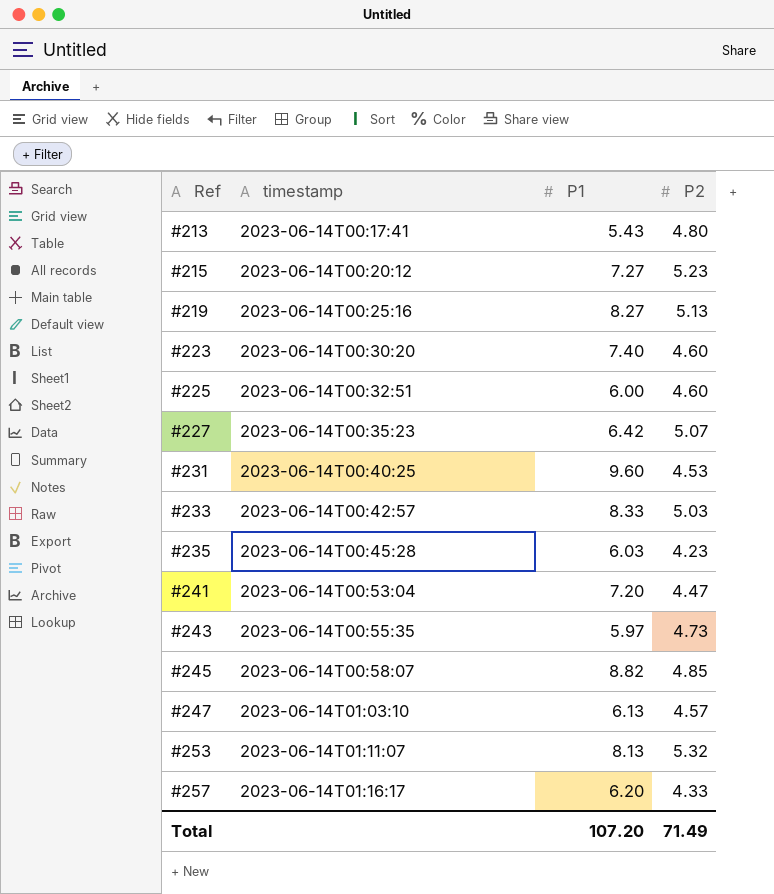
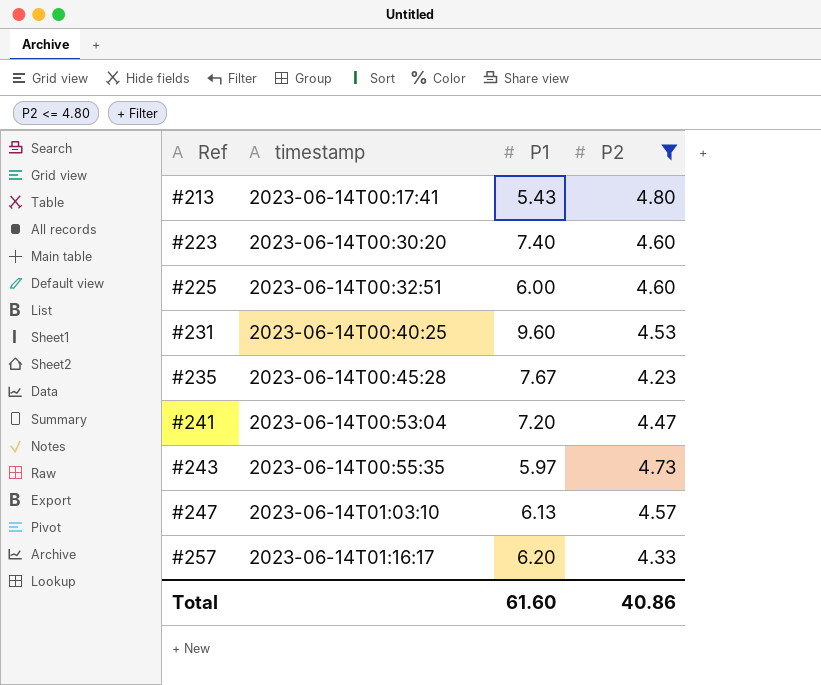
filter: none -> P2 <= 4.80
#235 | P1: 6.03 -> 7.67
Total | P1: 107.20 -> 61.60
Total | P2: 71.49 -> 40.86

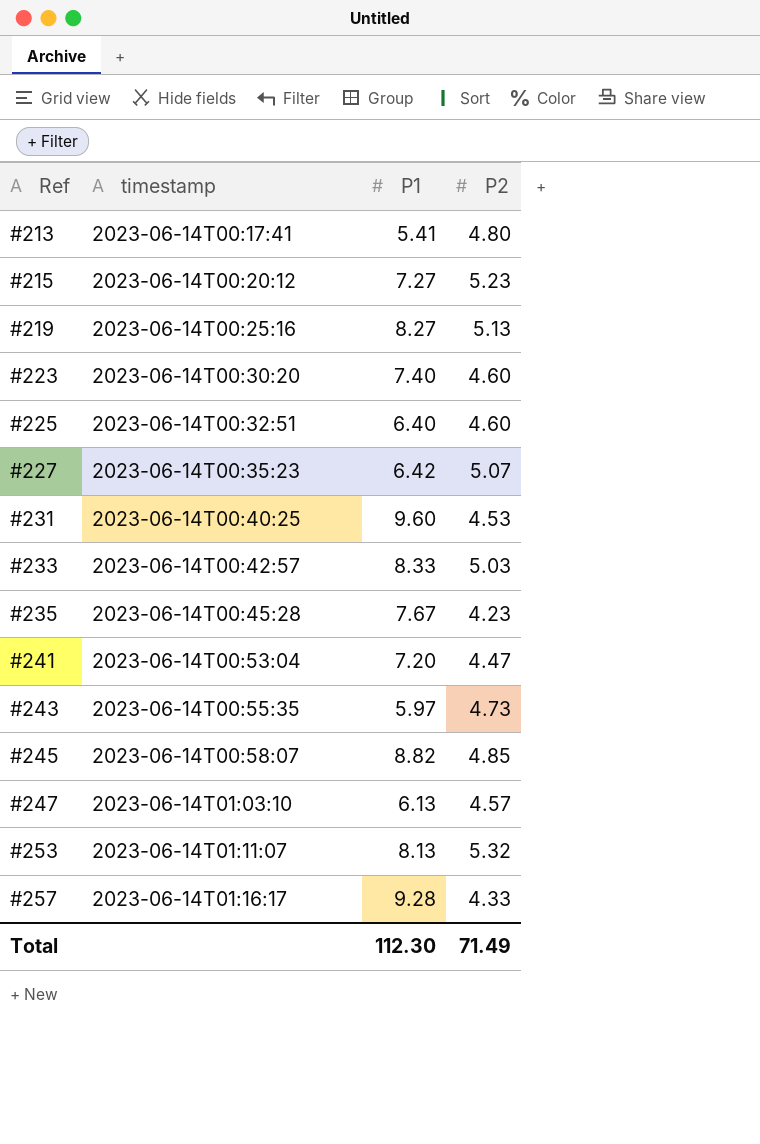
filter: P2 <= 4.80 -> none
#213 | P1: 5.43 -> 5.41
#225 | P1: 6.00 -> 6.40
#257 | P1: 6.20 -> 9.28
Total | P1: 61.60 -> 112.30
Total | P2: 40.86 -> 71.49

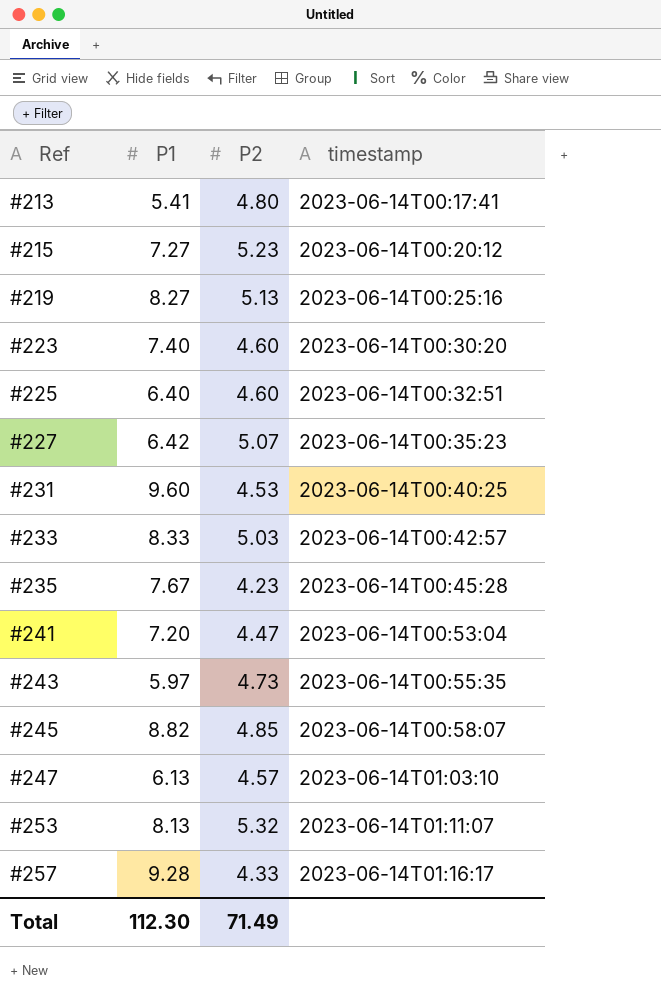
column timestamp | position: 2 -> 4

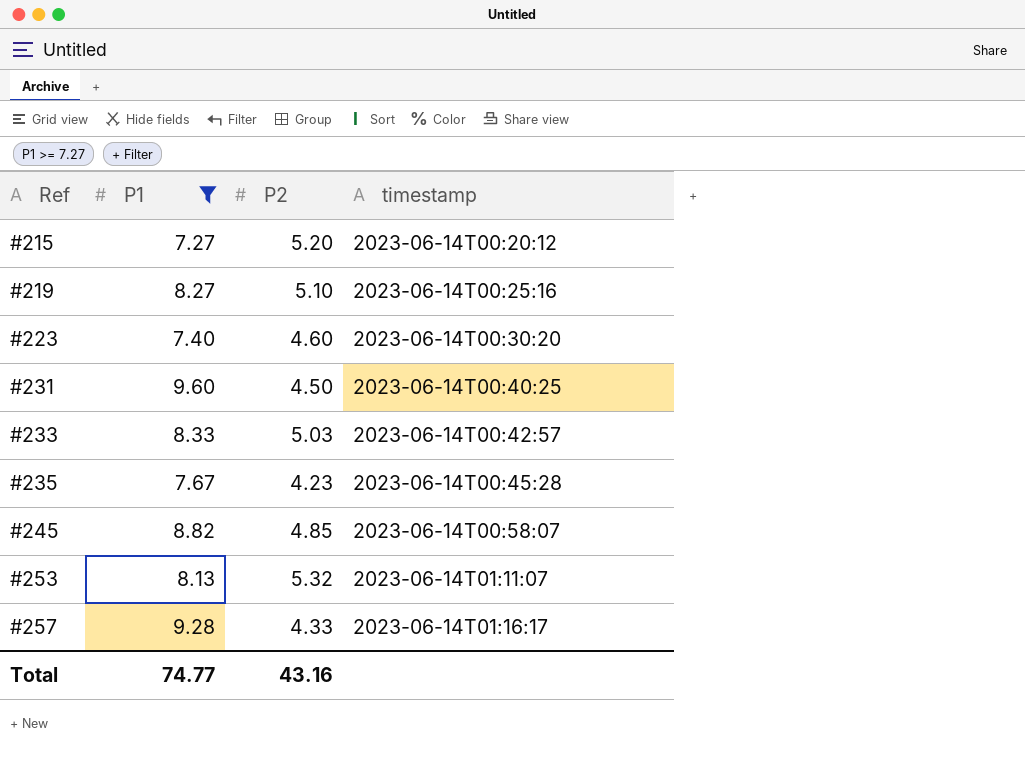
filter: none -> P1 >= 7.27
#215 | P2: 5.23 -> 5.20
#219 | P2: 5.13 -> 5.10
#231 | P2: 4.53 -> 4.50
Total | P1: 112.30 -> 74.77
Total | P2: 71.49 -> 43.16

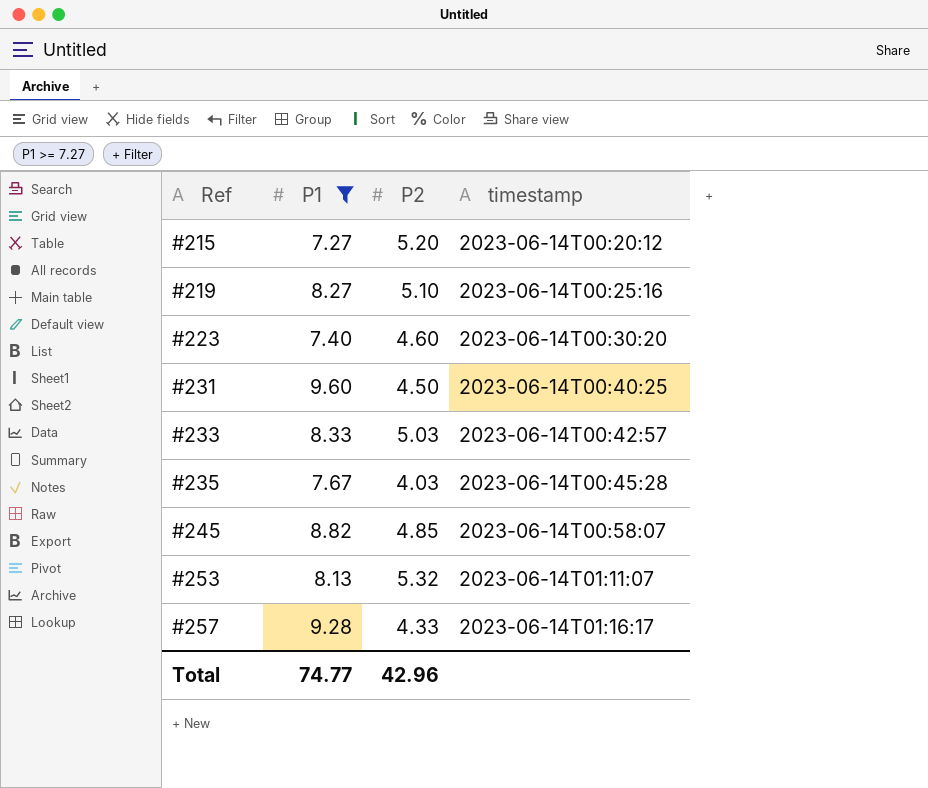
#235 | P2: 4.23 -> 4.03
Total | P2: 43.16 -> 42.96

